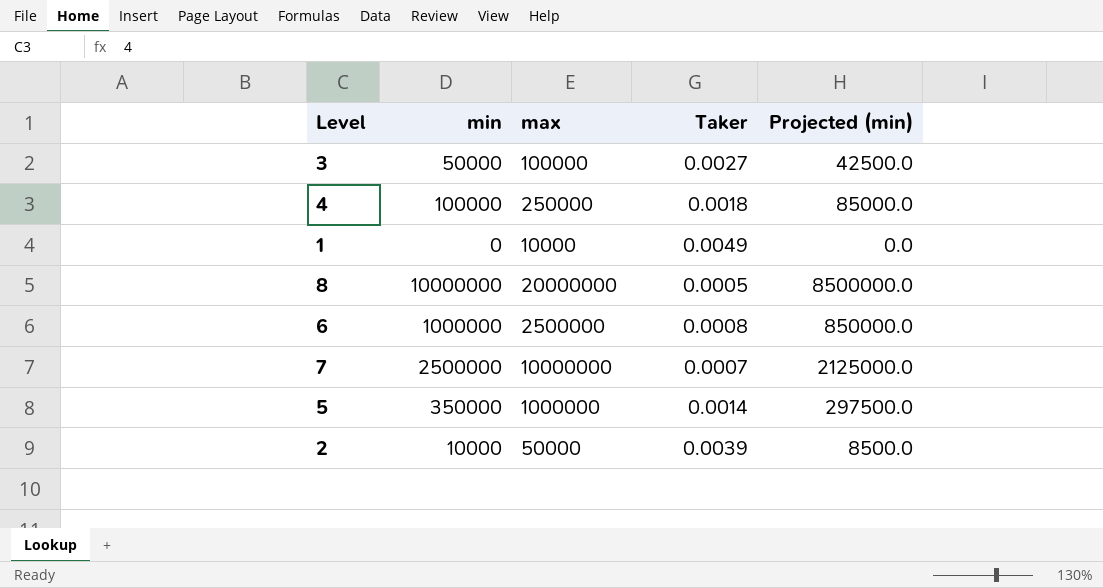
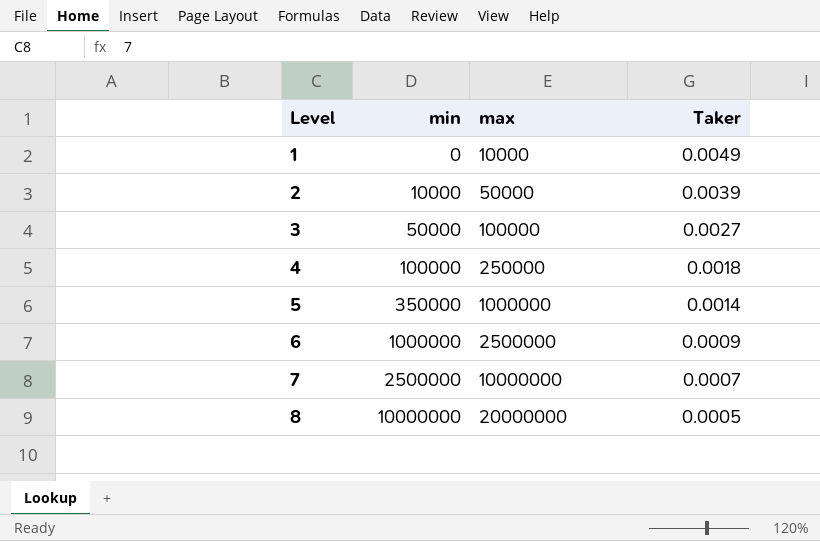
row order: none -> Level ascending
column Projected (min) | formula: [min] * 0.85 -> none
6 | Taker: 0.0008 -> 0.0009

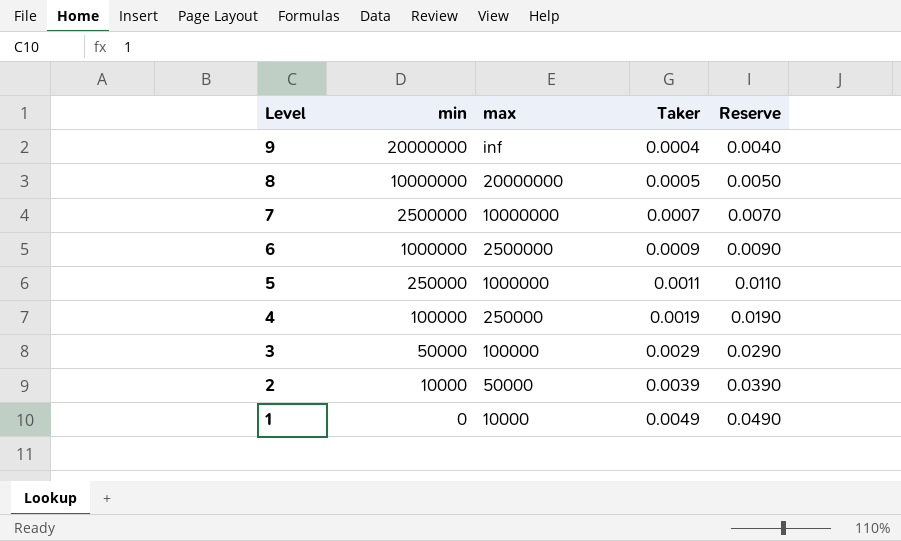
row order: Level ascending -> Level descending
column Reserve | formula: none -> [Taker] * 10
row 9: none -> 20000000 | inf | 0.0004 | 0.0040
5 | min: 350000 -> 250000
5 | Taker: 0.0014 -> 0.0011
4 | Taker: 0.0018 -> 0.0019
3 | Taker: 0.0027 -> 0.0029

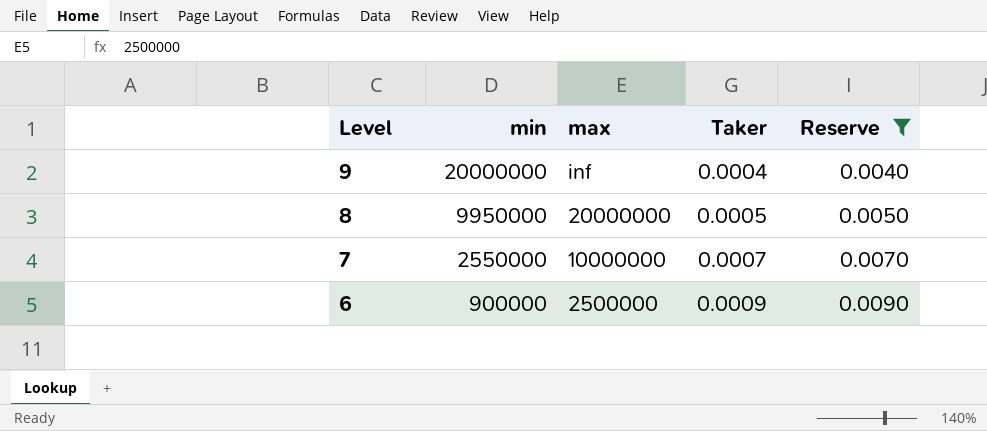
filter: none -> Reserve <= 0.0090
8 | min: 10000000 -> 9950000
7 | min: 2500000 -> 2550000
6 | min: 1000000 -> 900000

